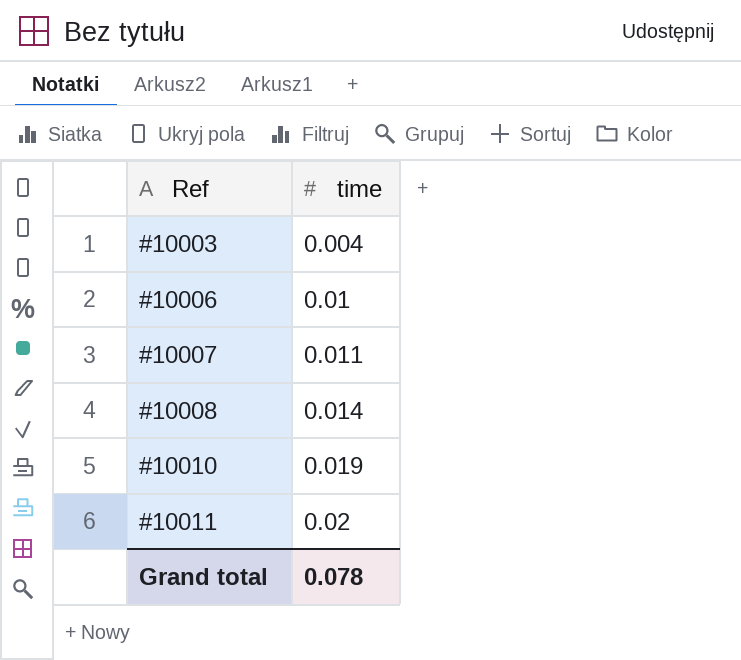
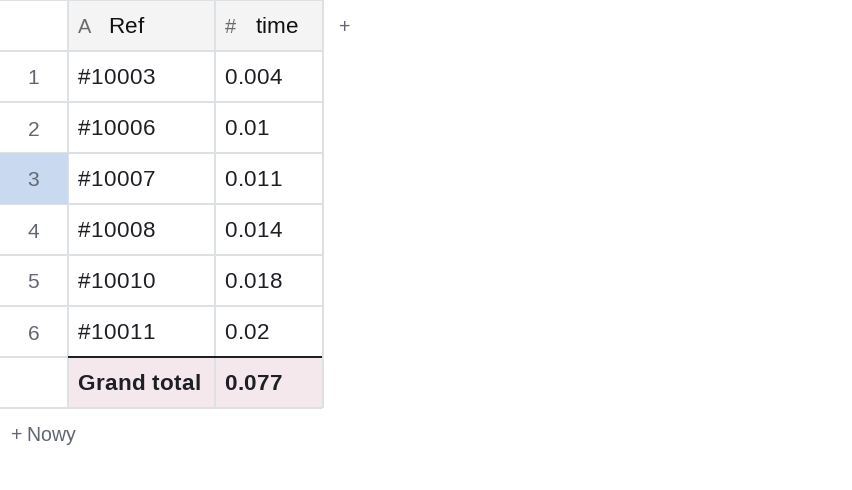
#10010 | time: 0.019 -> 0.018
Grand total | time: 0.078 -> 0.077

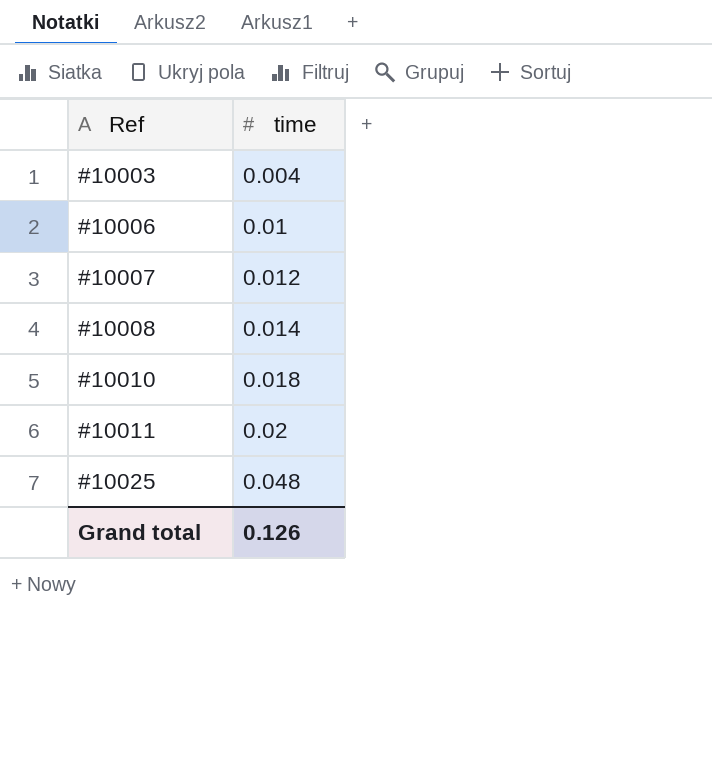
#10007 | time: 0.011 -> 0.012
row #10025: none -> 0.048
Grand total | time: 0.077 -> 0.126

